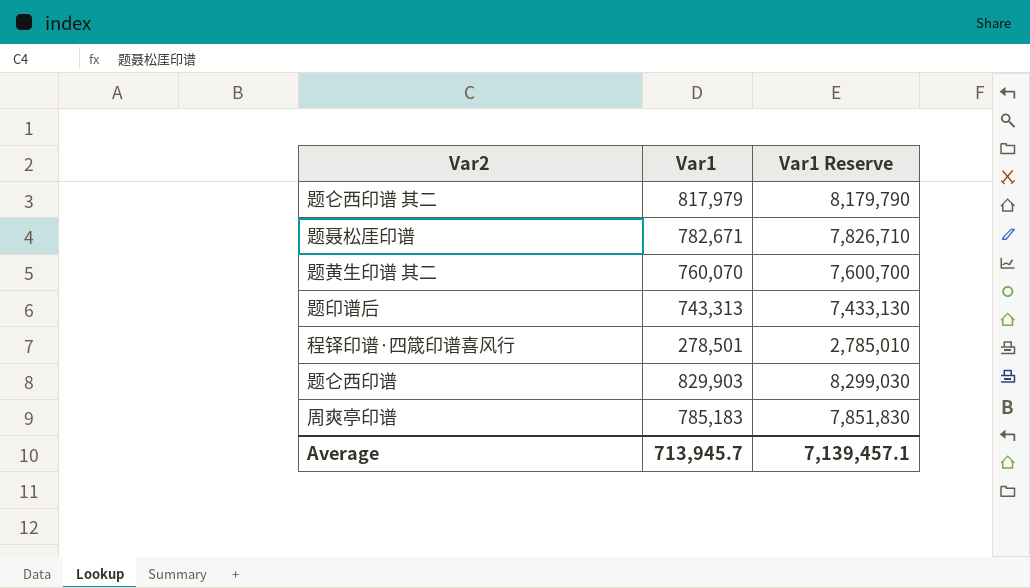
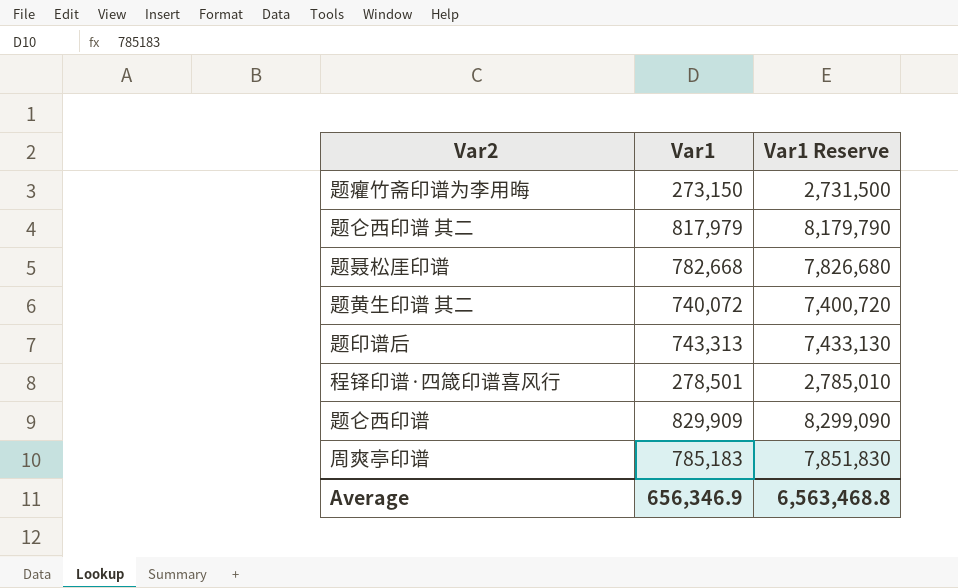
row 题癯竹斋印谱为李用晦: none -> 273,150 | 2,731,500
题聂松厓印谱 | Var1: 782,671 -> 782,668
题聂松厓印谱 | Var1 Reserve: 7,826,710 -> 7,826,680
题黄生印谱 其二 | Var1: 760,070 -> 740,072
题黄生印谱 其二 | Var1 Reserve: 7,600,700 -> 7,400,720
题仑西印谱 | Var1: 829,903 -> 829,909
题仑西印谱 | Var1 Reserve: 8,299,030 -> 8,299,090
Average | Var1: 713,945.7 -> 656,346.9
Average | Var1 Reserve: 7,139,457.1 -> 6,563,468.8

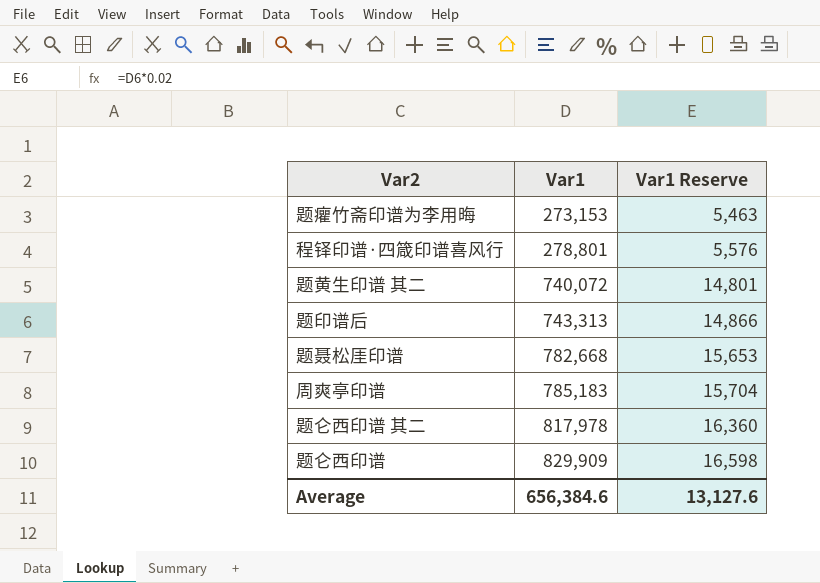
row order: none -> Var1 ascending
column Var1 Reserve | formula: [Var1] * 10 -> [Var1] * 0.02
题癯竹斋印谱为李用晦 | Var1: 273,150 -> 273,153
程铎印谱·四箴印谱喜风行 | Var1: 278,501 -> 278,801
题仑西印谱 其二 | Var1: 817,979 -> 817,978
Average | Var1: 656,346.9 -> 656,384.6
Average | Var1 Reserve: 6,563,468.8 -> 13,127.6

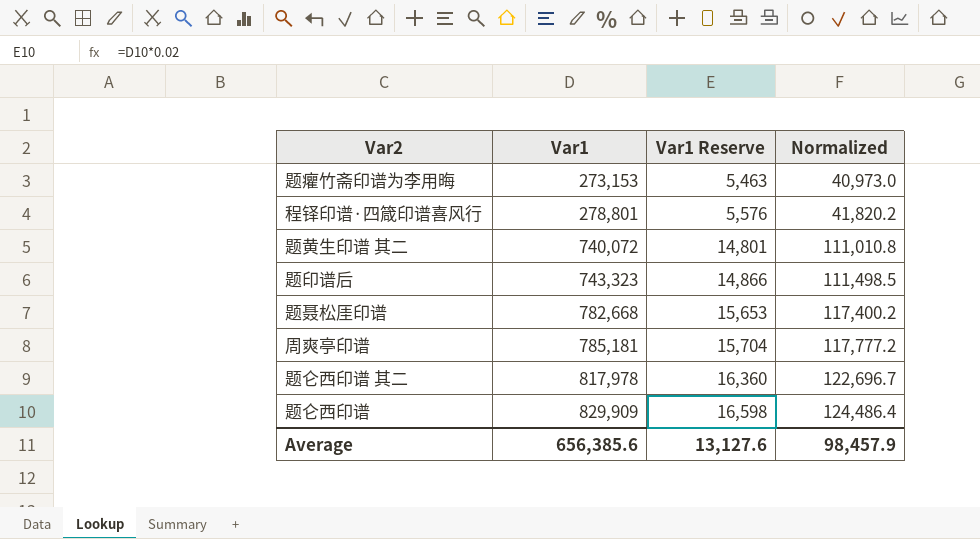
column Normalized | formula: none -> [Var1] * 0.15
题印谱后 | Var1: 743,313 -> 743,323
周爽亭印谱 | Var1: 785,183 -> 785,181
Average | Var1: 656,384.6 -> 656,385.6

